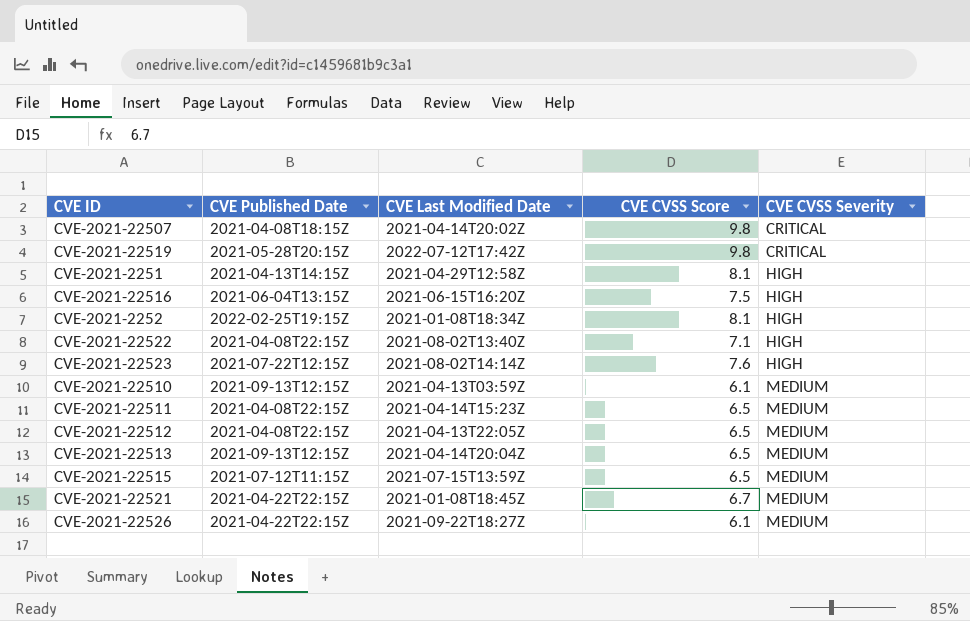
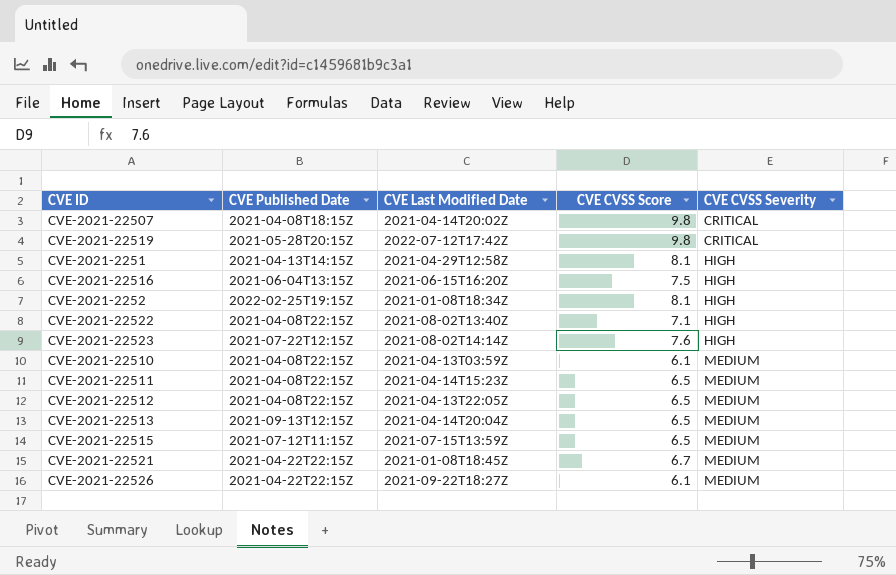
CVE-2021-22510 | CVE Published Date: 2021-09-13T12:15Z -> 2021-04-08T22:15Z

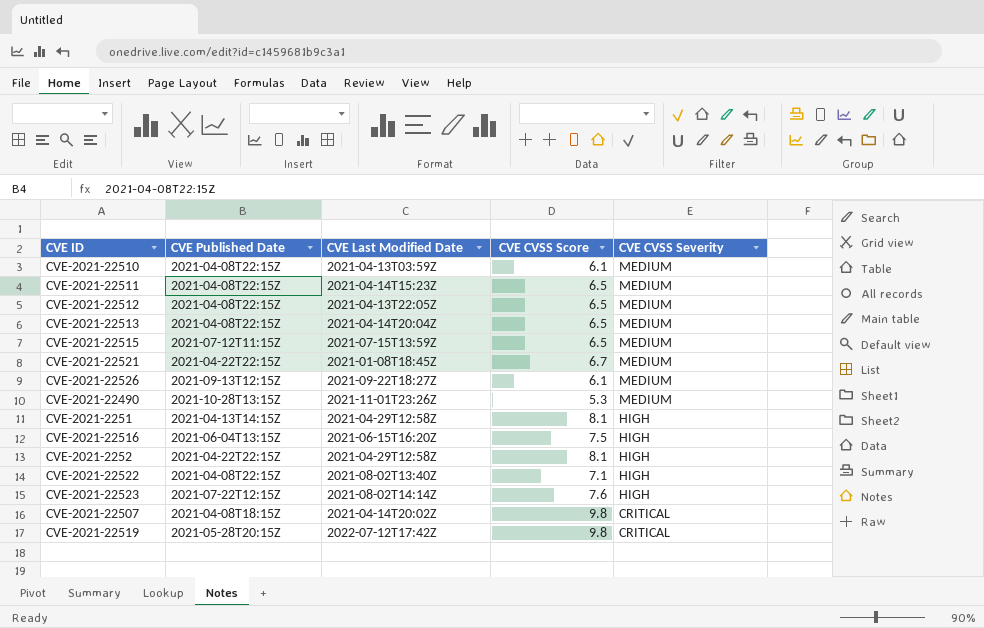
row order: CVE CVSS Severity ascending -> CVE CVSS Severity descending
CVE-2021-22513 | CVE Published Date: 2021-09-13T12:15Z -> 2021-04-08T22:15Z
CVE-2021-22526 | CVE Published Date: 2021-04-22T22:15Z -> 2021-09-13T12:15Z
row CVE-2021-22490: none -> 2021-10-28T13:15Z | 2021-11-01T23:26Z | 5.3 | MEDIUM
CVE-2021-2252 | CVE Published Date: 2022-02-25T19:15Z -> 2021-04-22T22:15Z
CVE-2021-2252 | CVE Last Modified Date: 2021-01-08T18:34Z -> 2021-04-29T12:58Z

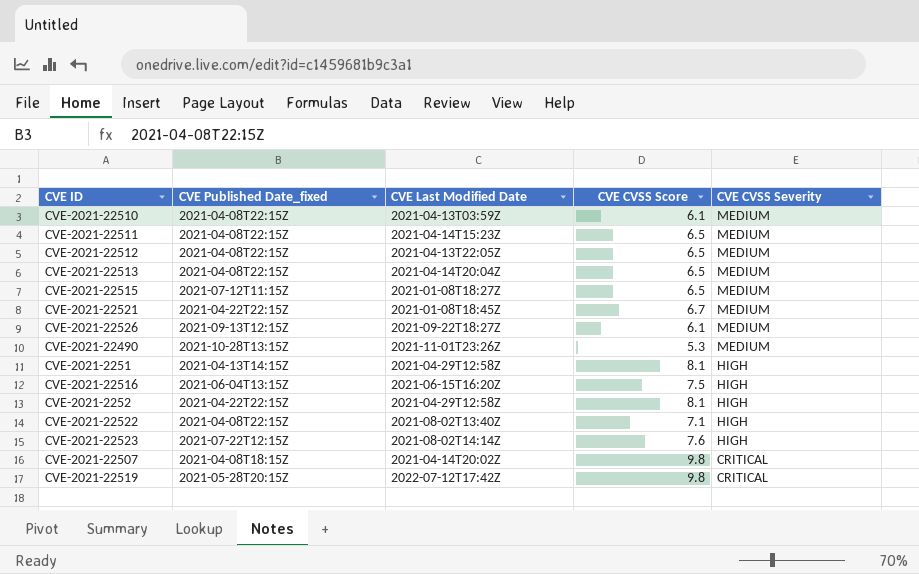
column name: CVE Published Date -> CVE Published Date_fixed
CVE-2021-22515 | CVE Last Modified Date: 2021-07-15T13:59Z -> 2021-01-08T18:27Z

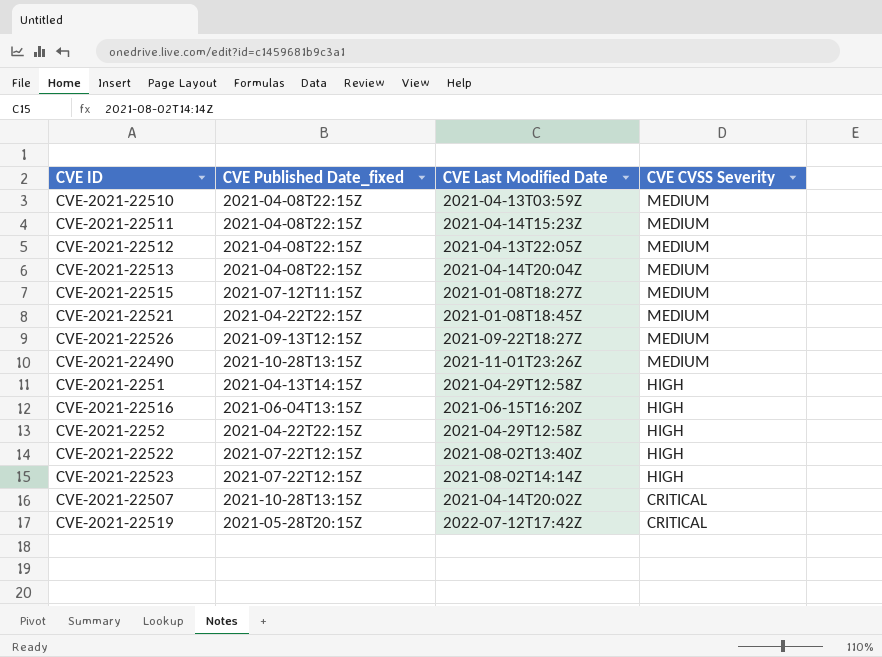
column CVE CVSS Score | position: 4 -> none
CVE-2021-22522 | CVE Published Date_fixed: 2021-04-08T22:15Z -> 2021-07-22T12:15Z
CVE-2021-22507 | CVE Published Date_fixed: 2021-04-08T18:15Z -> 2021-10-28T13:15Z

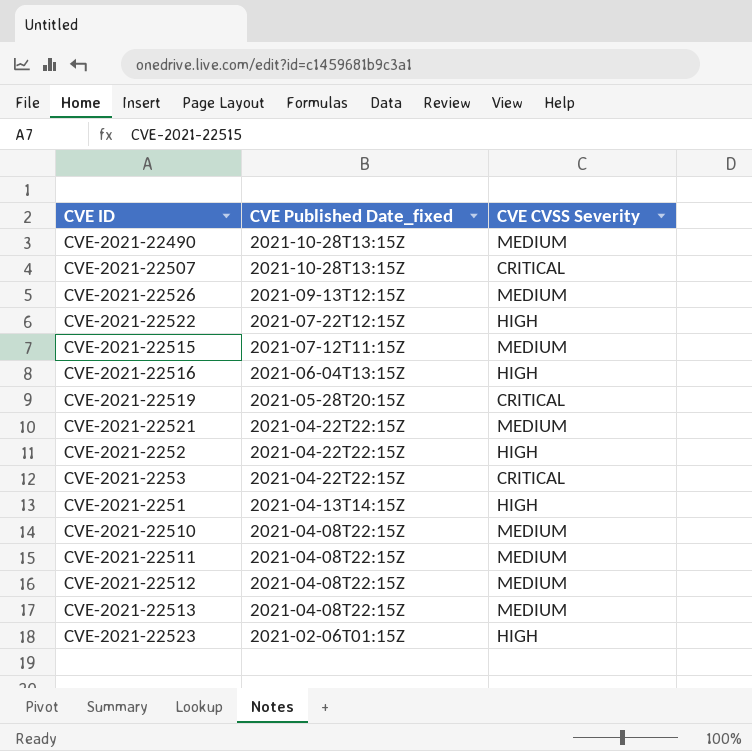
row order: CVE CVSS Severity descending -> CVE Published Date_fixed descending
column CVE Last Modified Date | position: 3 -> none
row CVE-2021-2253: none -> 2021-04-22T22:15Z | CRITICAL
CVE-2021-22523 | CVE Published Date_fixed: 2021-07-22T12:15Z -> 2021-02-06T01:15Z

